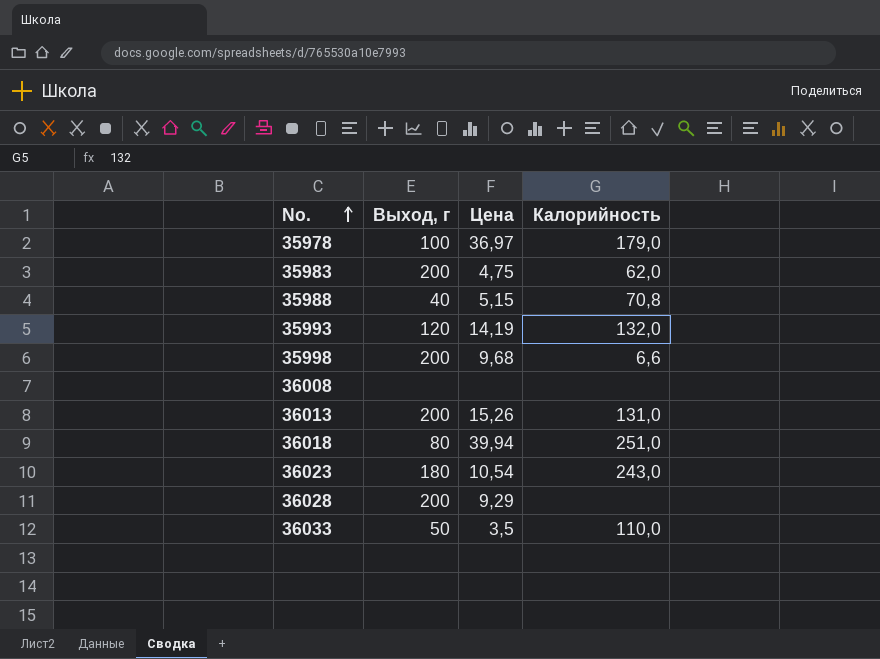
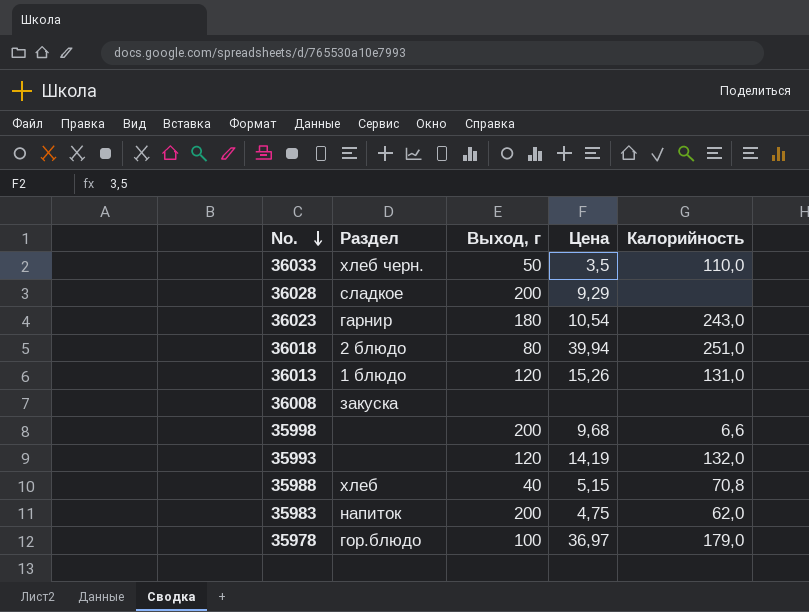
row order: No. ascending -> No. descending
column Раздел | position: none -> 2
36013 | Выход, г: 200 -> 120

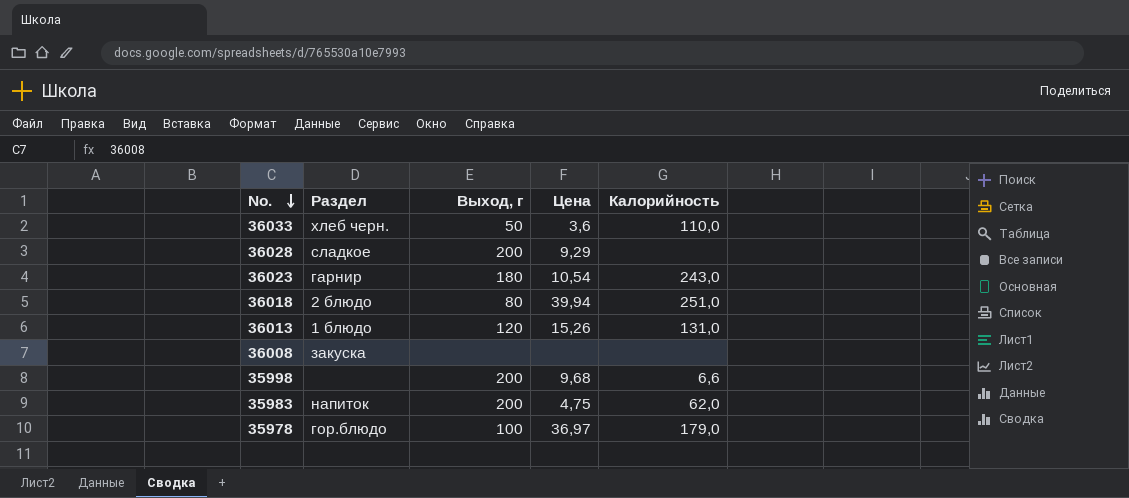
row 35993: none | 120 | 14,19 | 132,0 -> none
row 35988: хлеб | 40 | 5,15 | 70,8 -> none
36033 | Цена: 3,5 -> 3,6

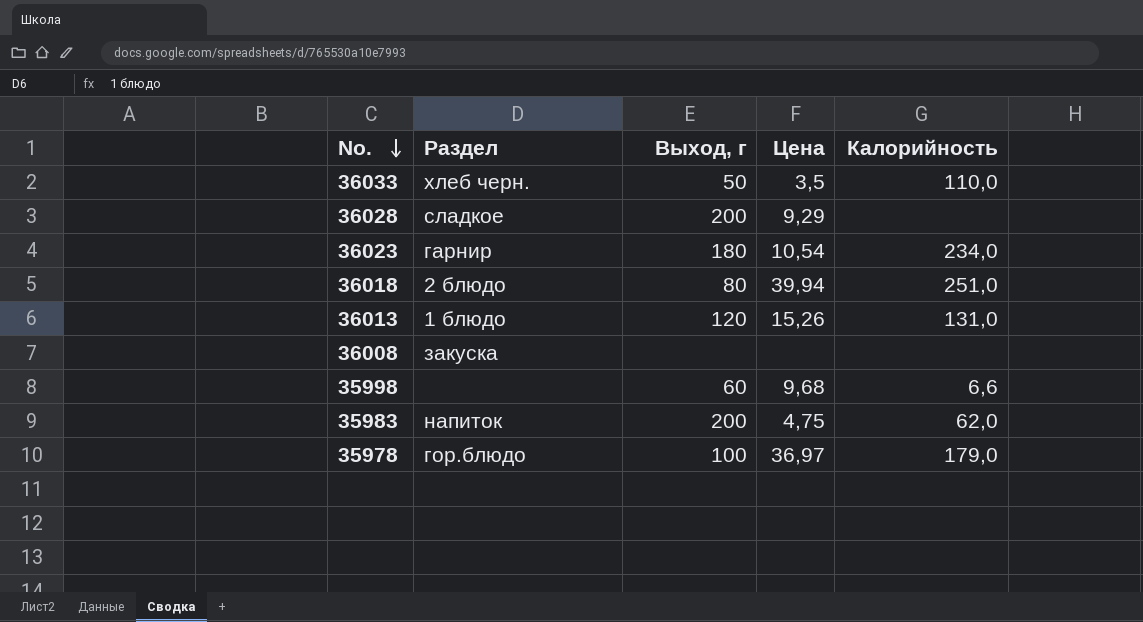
36033 | Цена: 3,6 -> 3,5
36023 | Калорийность: 243,0 -> 234,0
35998 | Выход, г: 200 -> 60

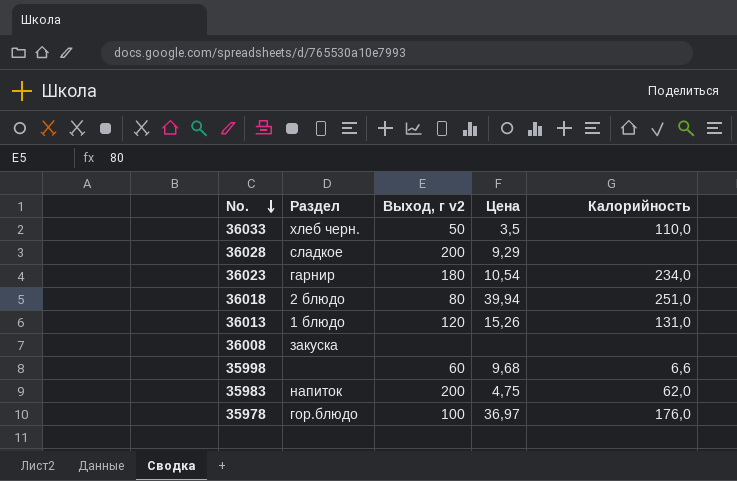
column name: Выход, г -> Выход, г v2
35978 | Калорийность: 179,0 -> 176,0

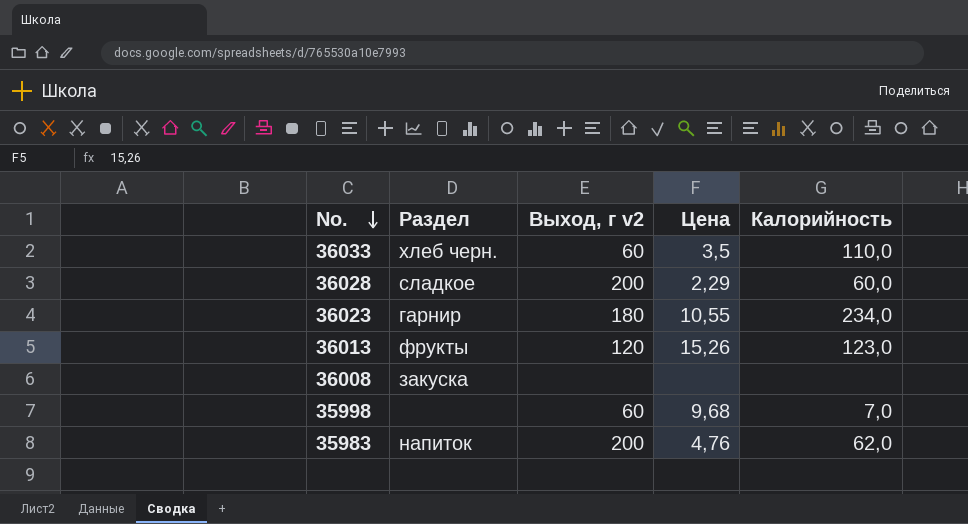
row 36018: 2 блюдо | 80 | 39,94 | 251,0 -> none
row 35978: гор.блюдо | 100 | 36,97 | 176,0 -> none
36033 | Выход, г v2: 50 -> 60
36028 | Цена: 9,29 -> 2,29
36028 | Калорийность: none -> 60,0
36023 | Цена: 10,54 -> 10,55
36013 | Раздел: 1 блюдо -> фрукты
36013 | Калорийность: 131,0 -> 123,0
35998 | Калорийность: 6,6 -> 7,0
35983 | Цена: 4,75 -> 4,76

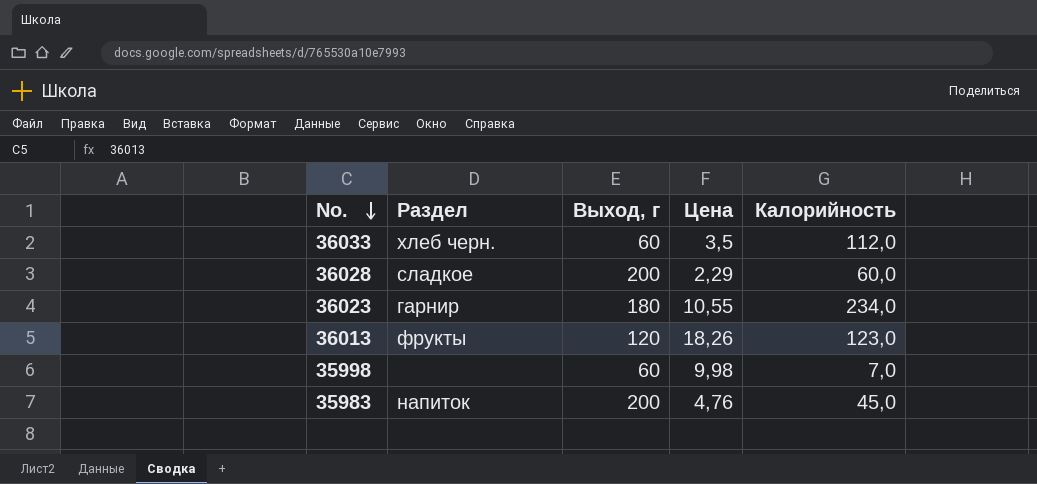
column name: Выход, г v2 -> Выход, г
row 36008: закуска | none | none | none -> none
36033 | Калорийность: 110,0 -> 112,0
36013 | Цена: 15,26 -> 18,26
35998 | Цена: 9,68 -> 9,98
35983 | Калорийность: 62,0 -> 45,0

